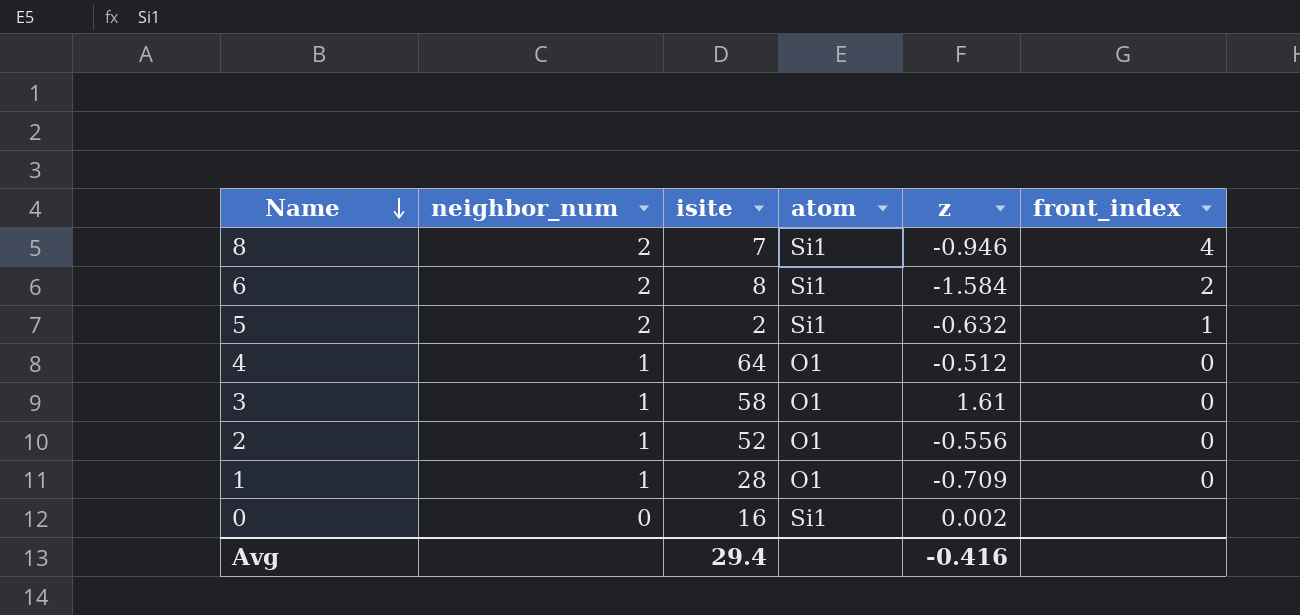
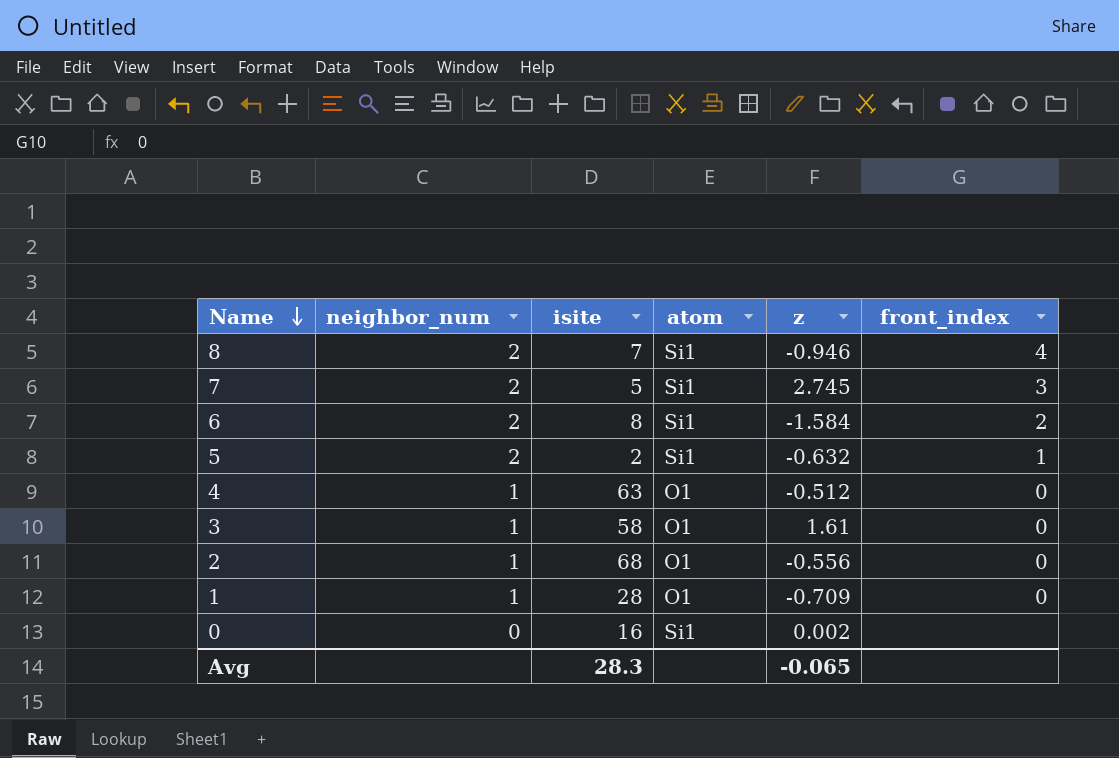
row 7: none -> 2 | 5 | Si1 | 2.745 | 3
4 | isite: 64 -> 63
2 | isite: 52 -> 68
Avg | isite: 29.4 -> 28.3
Avg | z: -0.416 -> -0.065

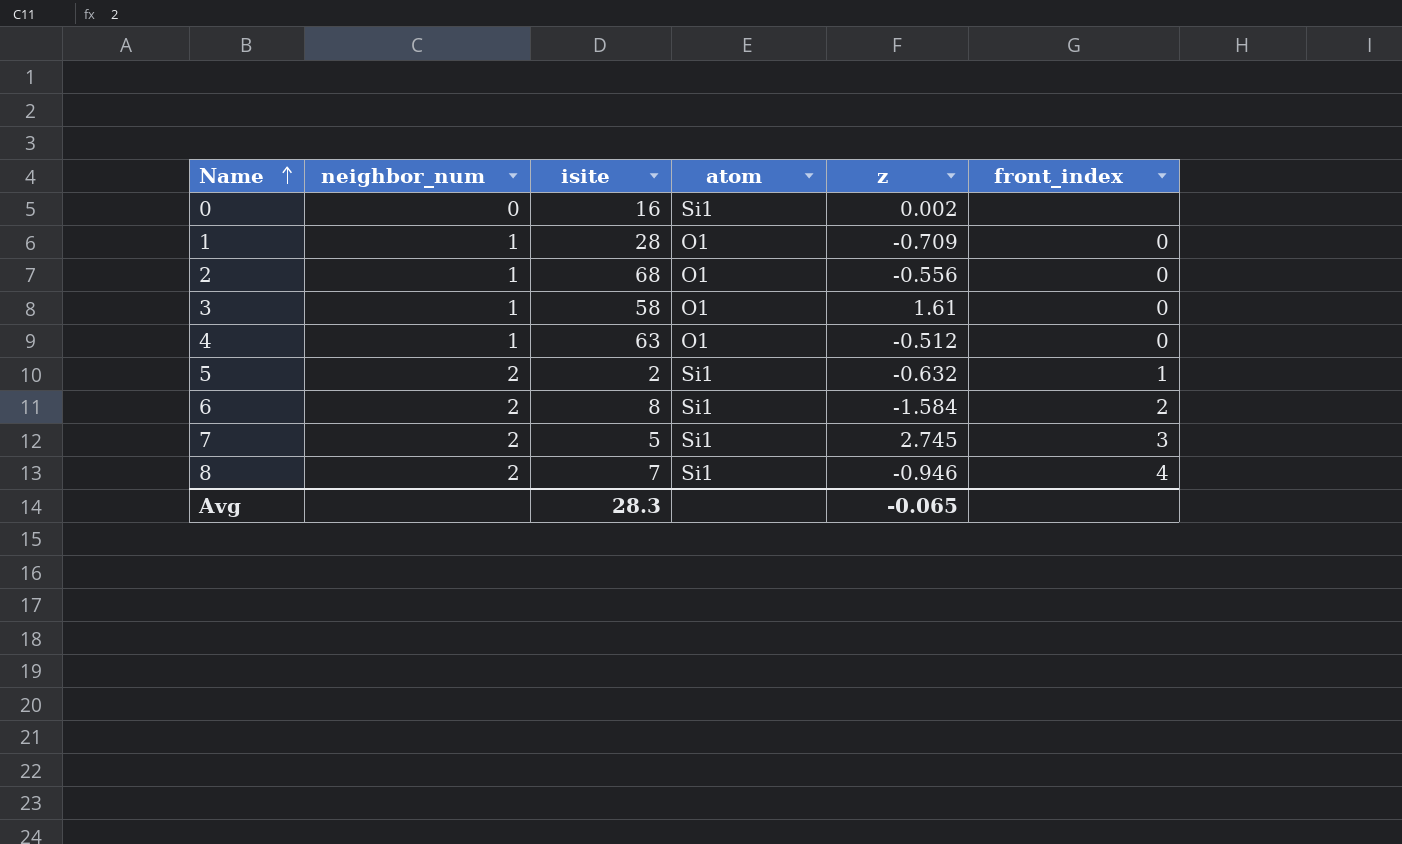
row order: Name descending -> Name ascending

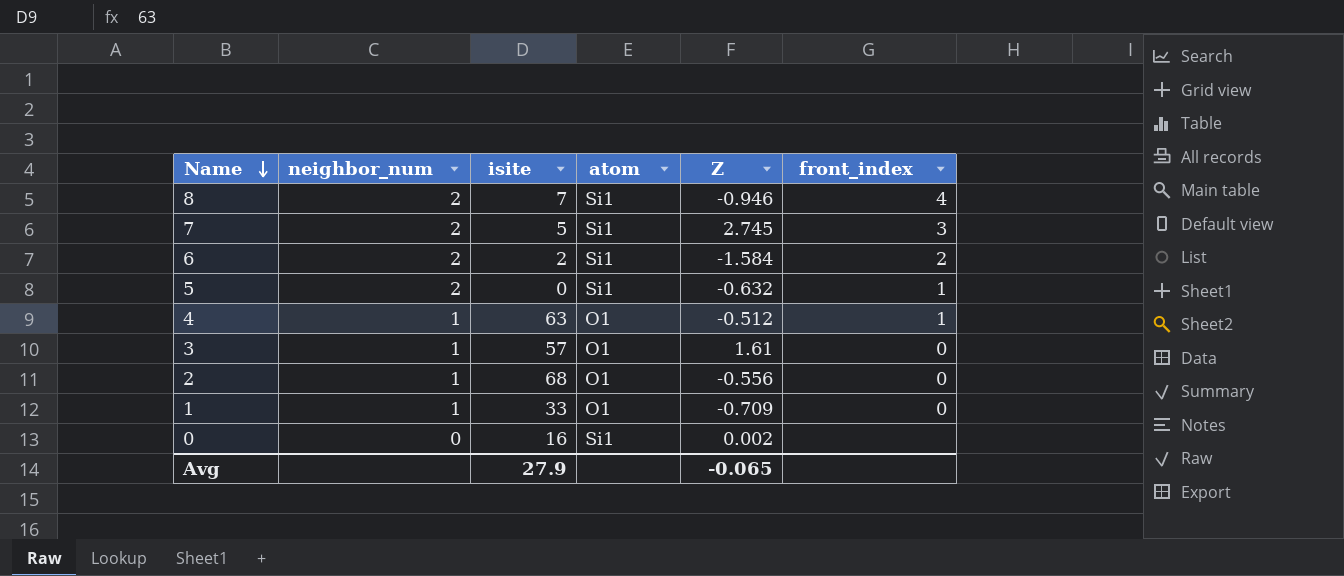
row order: Name ascending -> Name descending
column name: z -> Z
6 | isite: 8 -> 2
5 | isite: 2 -> 0
4 | front_index: 0 -> 1
3 | isite: 58 -> 57
1 | isite: 28 -> 33
Avg | isite: 28.3 -> 27.9

